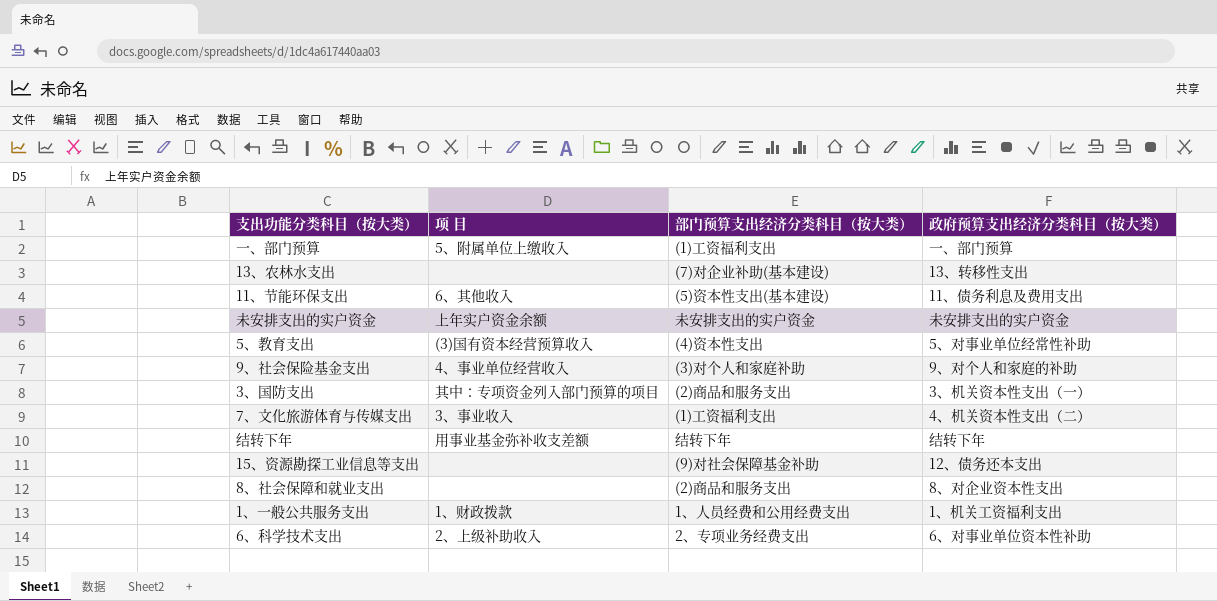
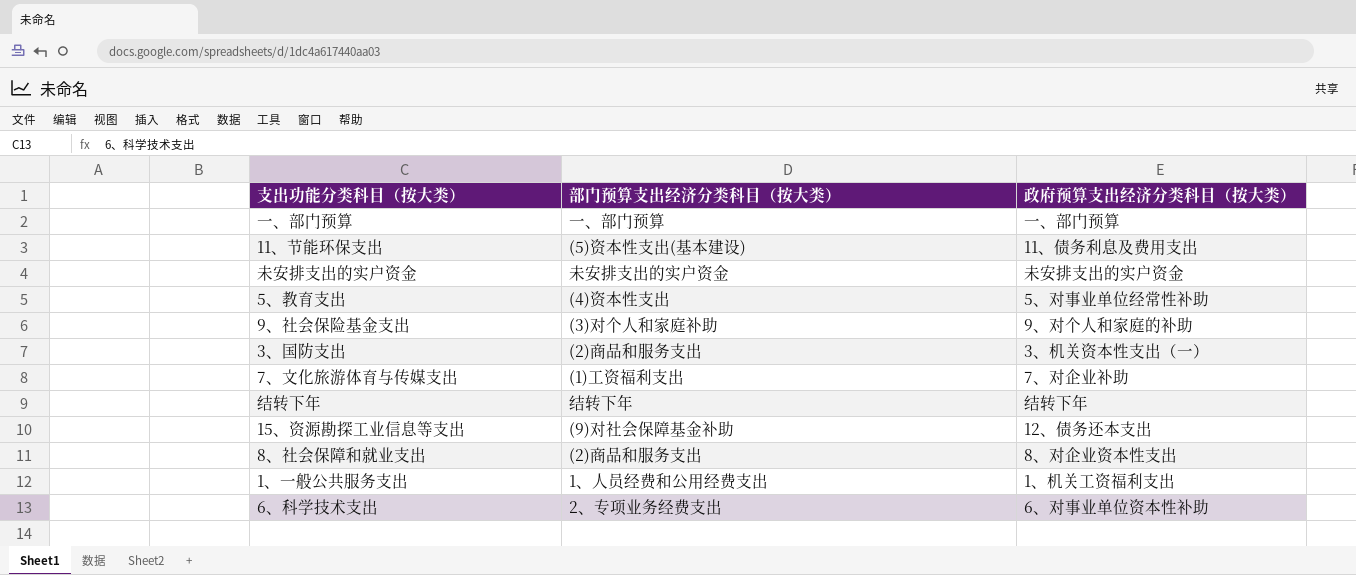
column 项 目 | position: 2 -> none
row 13、农林水支出: none | (7)对企业补助(基本建设) | 13、转移性支出 -> none
一、部门预算 | 部门预算支出经济分类科目（按大类）: (1)工资福利支出 -> 一、部门预算
7、文化旅游体育与传媒支出 | 政府预算支出经济分类科目（按大类）: 4、机关资本性支出（二） -> 7、对企业补助

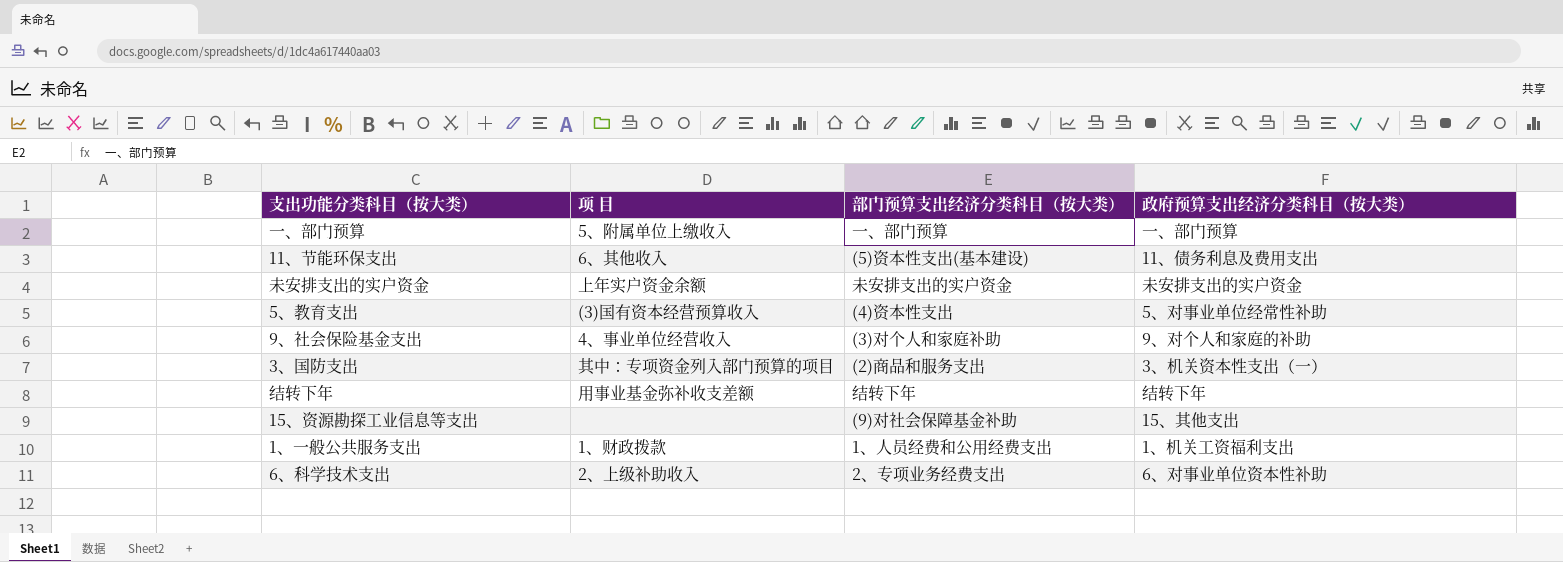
column 项 目 | position: none -> 2
row 7、文化旅游体育与传媒支出: (1)工资福利支出 | 7、对企业补助 -> none
row 8、社会保障和就业支出: (2)商品和服务支出 | 8、对企业资本性支出 -> none
15、资源勘探工业信息等支出 | 政府预算支出经济分类科目（按大类）: 12、债务还本支出 -> 15、其他支出

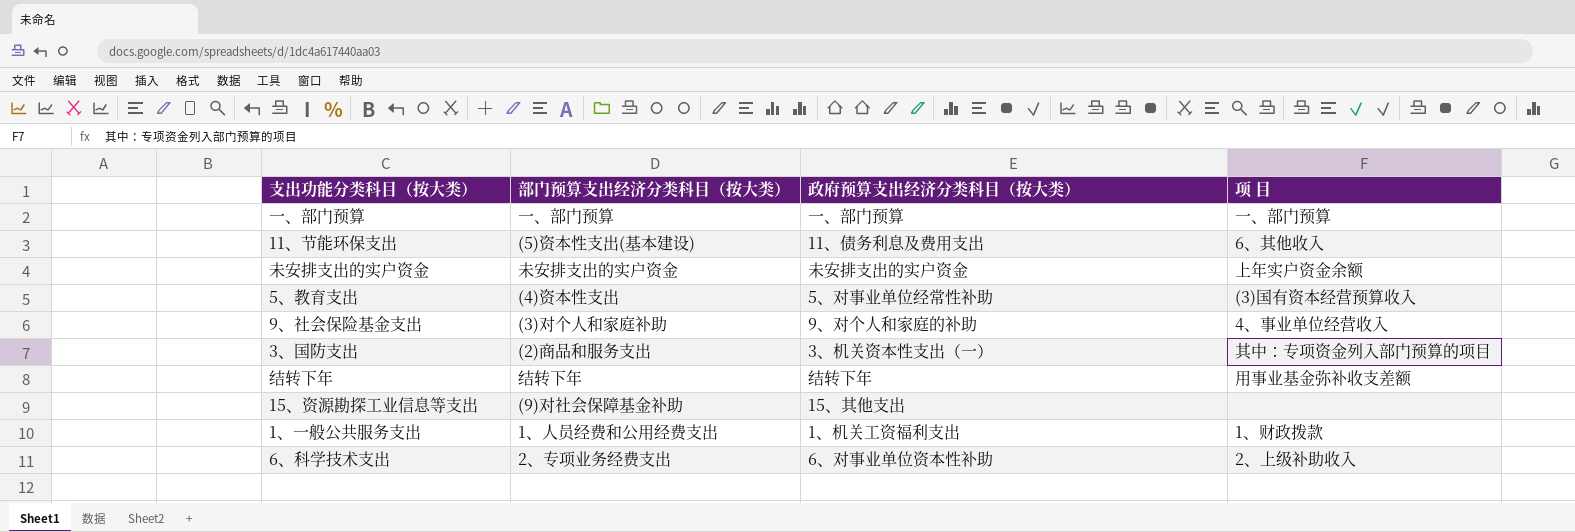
column 项 目 | position: 2 -> 4
一、部门预算 | 项 目: 5、附属单位上缴收入 -> 一、部门预算

